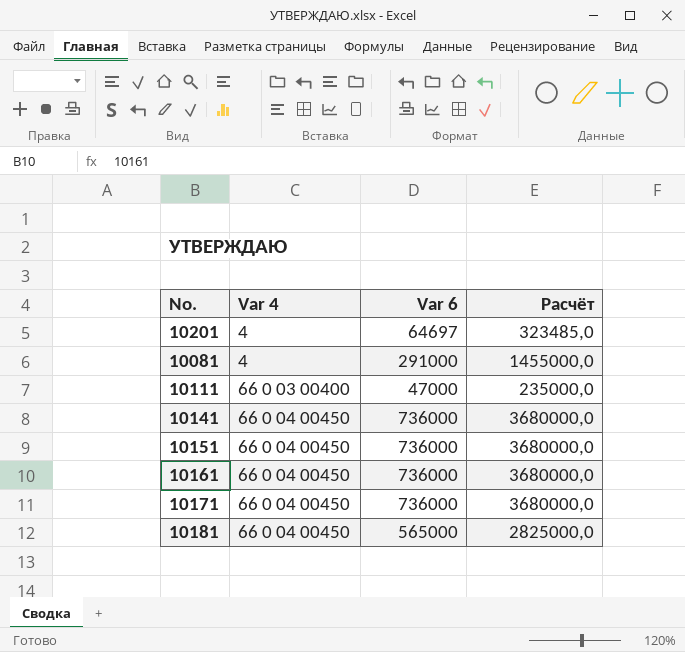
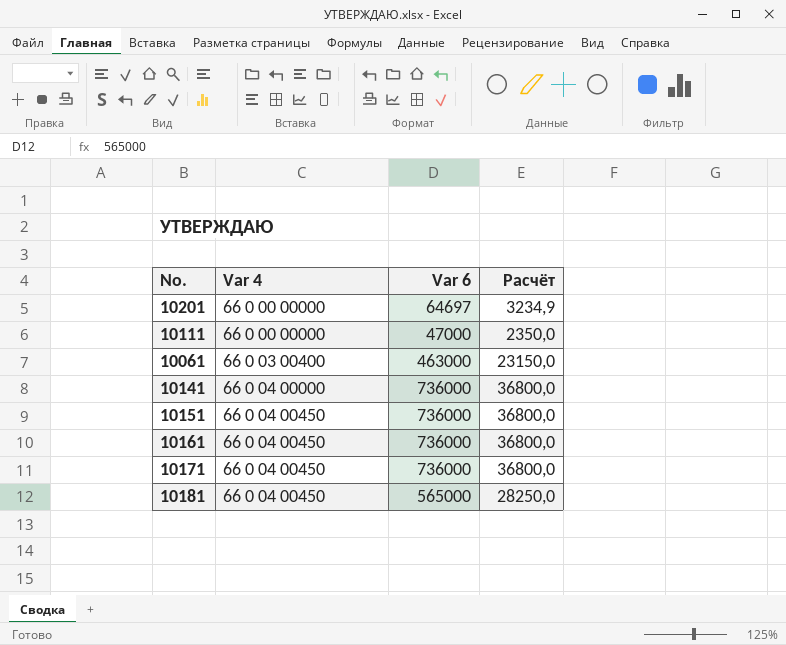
column Расчёт | formula: [Var 6] * 5 -> [Var 6] * 0,05
row 10081: 4 | 291000 | 1455000,0 -> none
10201 | Var 4: 4 -> 66 0 00 00000
10111 | Var 4: 66 0 03 00400 -> 66 0 00 00000
row 10061: none -> 66 0 03 00400 | 463000 | 23150,0
10141 | Var 4: 66 0 04 00450 -> 66 0 04 00000

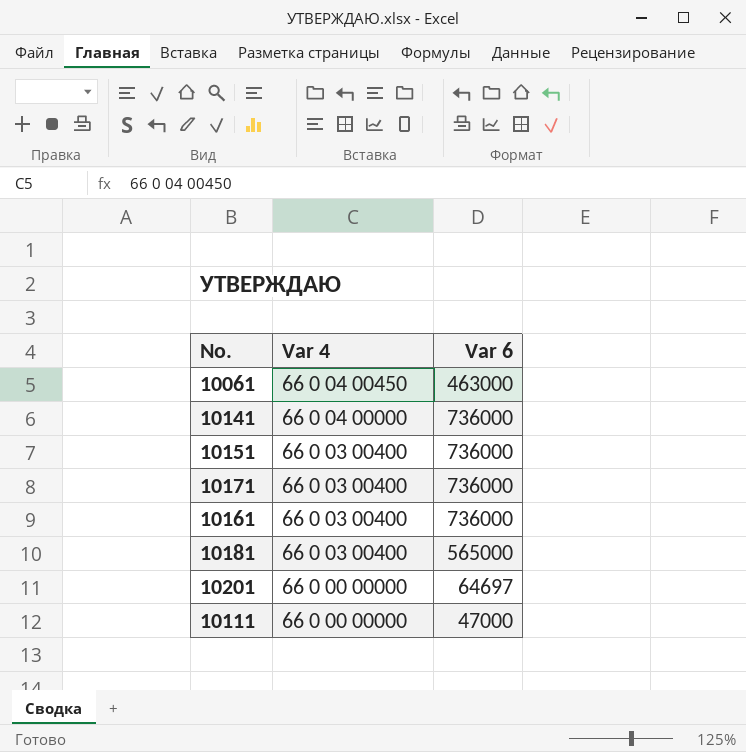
row order: Var 4 ascending -> Var 4 descending
column Расчёт | formula: [Var 6] * 0,05 -> none
10061 | Var 4: 66 0 03 00400 -> 66 0 04 00450
10151 | Var 4: 66 0 04 00450 -> 66 0 03 00400
10171 | Var 4: 66 0 04 00450 -> 66 0 03 00400
10161 | Var 4: 66 0 04 00450 -> 66 0 03 00400
10181 | Var 4: 66 0 04 00450 -> 66 0 03 00400

